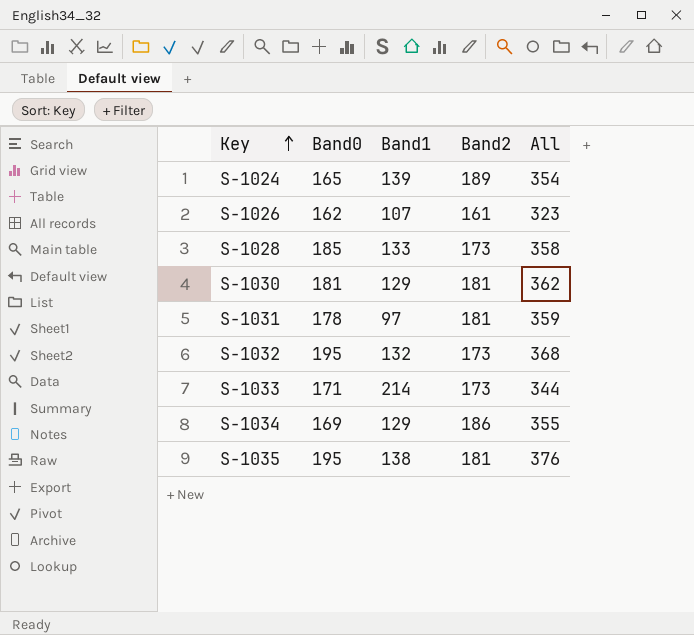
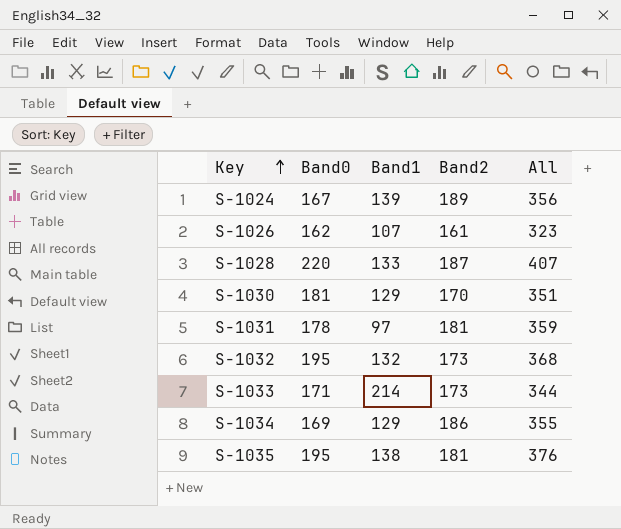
S-1024 | Band0: 165 -> 167
S-1024 | All: 354 -> 356
S-1028 | Band0: 185 -> 220
S-1028 | Band2: 173 -> 187
S-1028 | All: 358 -> 407
S-1030 | Band2: 181 -> 170
S-1030 | All: 362 -> 351

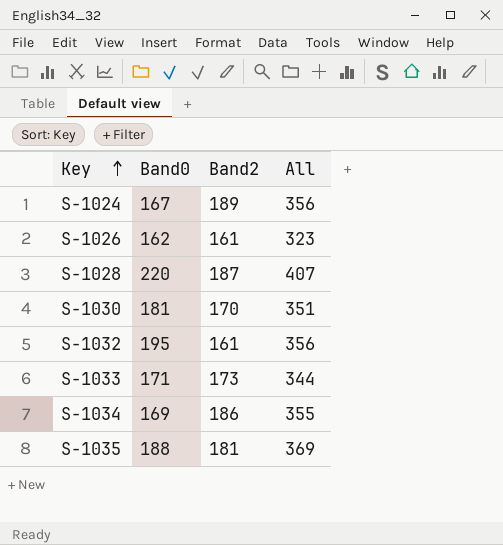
column Band1 | position: 3 -> none
row S-1031: 178 | 97 | 181 | 359 -> none
S-1032 | Band2: 173 -> 161
S-1032 | All: 368 -> 356
S-1035 | Band0: 195 -> 188
S-1035 | All: 376 -> 369

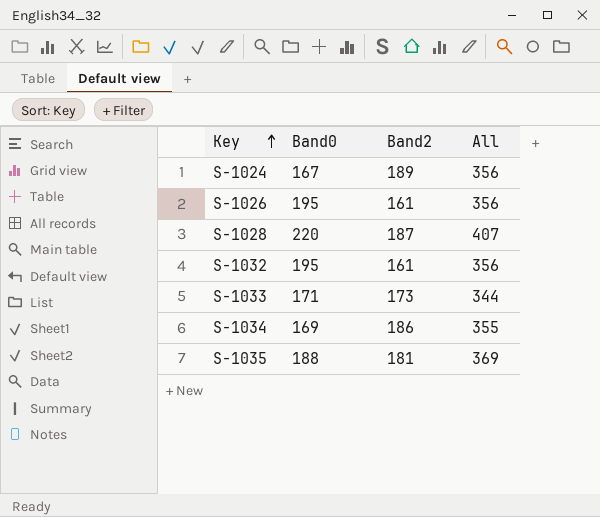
row S-1030: 181 | 170 | 351 -> none
S-1026 | Band0: 162 -> 195
S-1026 | All: 323 -> 356

